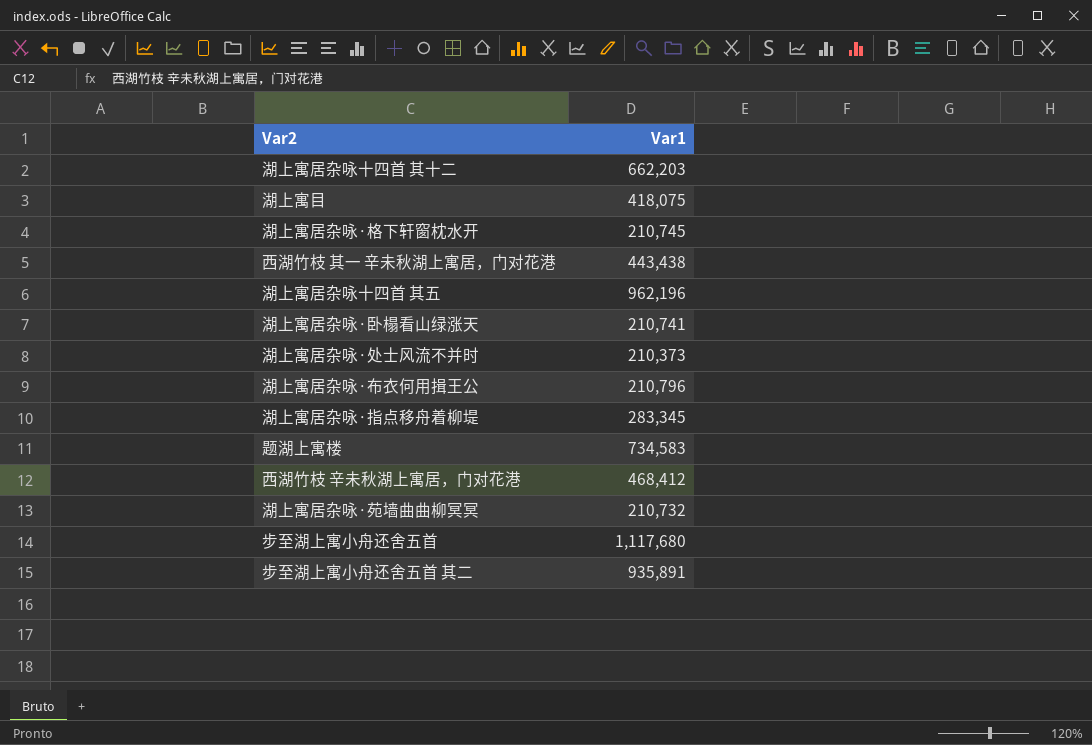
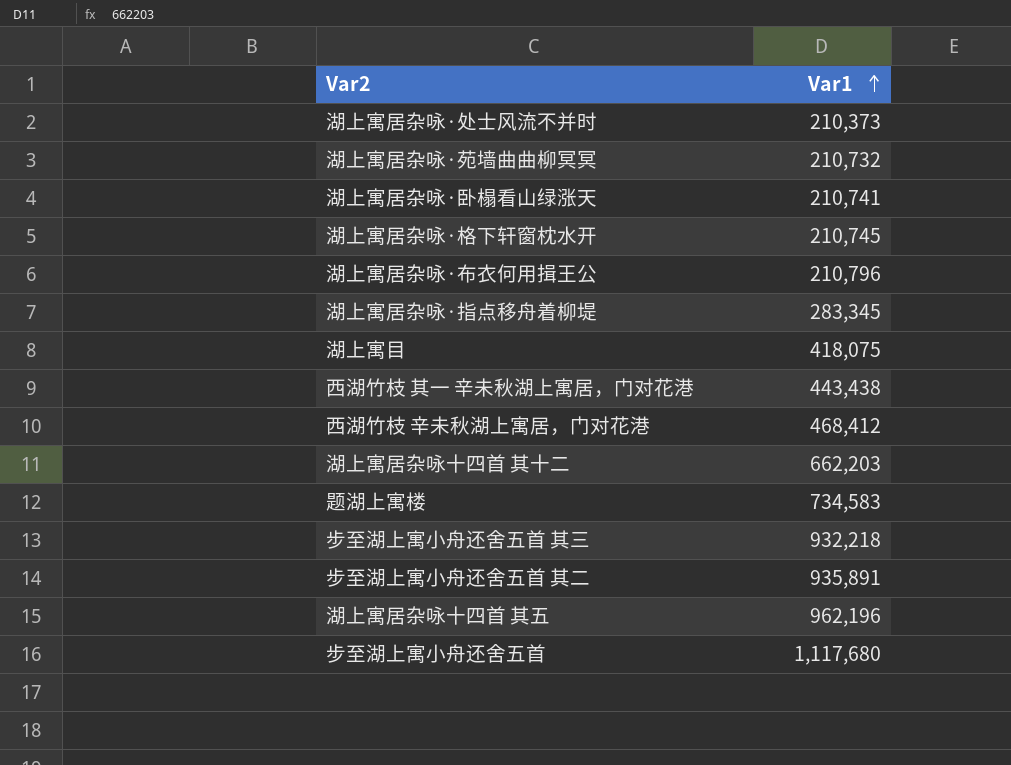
row order: none -> Var1 ascending
row 步至湖上寓小舟还舍五首 其三: none -> 932,218

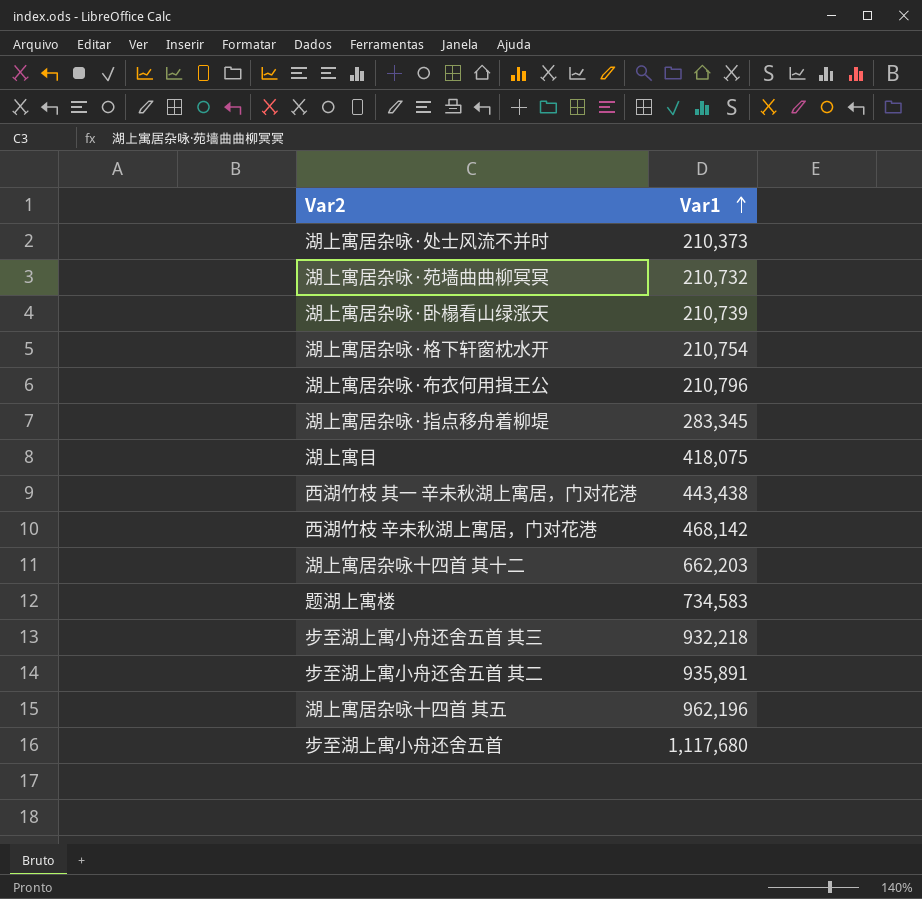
湖上寓居杂咏·卧榻看山绿涨天 | Var1: 210,741 -> 210,739
湖上寓居杂咏·格下轩窗枕水开 | Var1: 210,745 -> 210,754
西湖竹枝 辛未秋湖上寓居，门对花港 | Var1: 468,412 -> 468,142

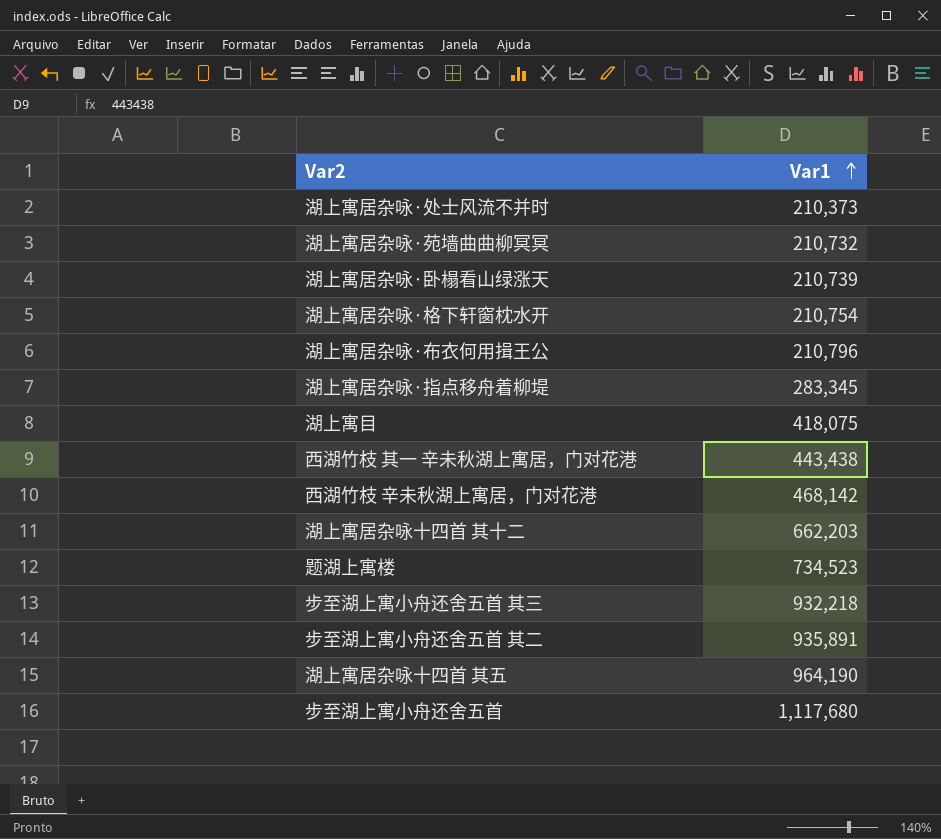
题湖上寓楼 | Var1: 734,583 -> 734,523
湖上寓居杂咏十四首 其五 | Var1: 962,196 -> 964,190

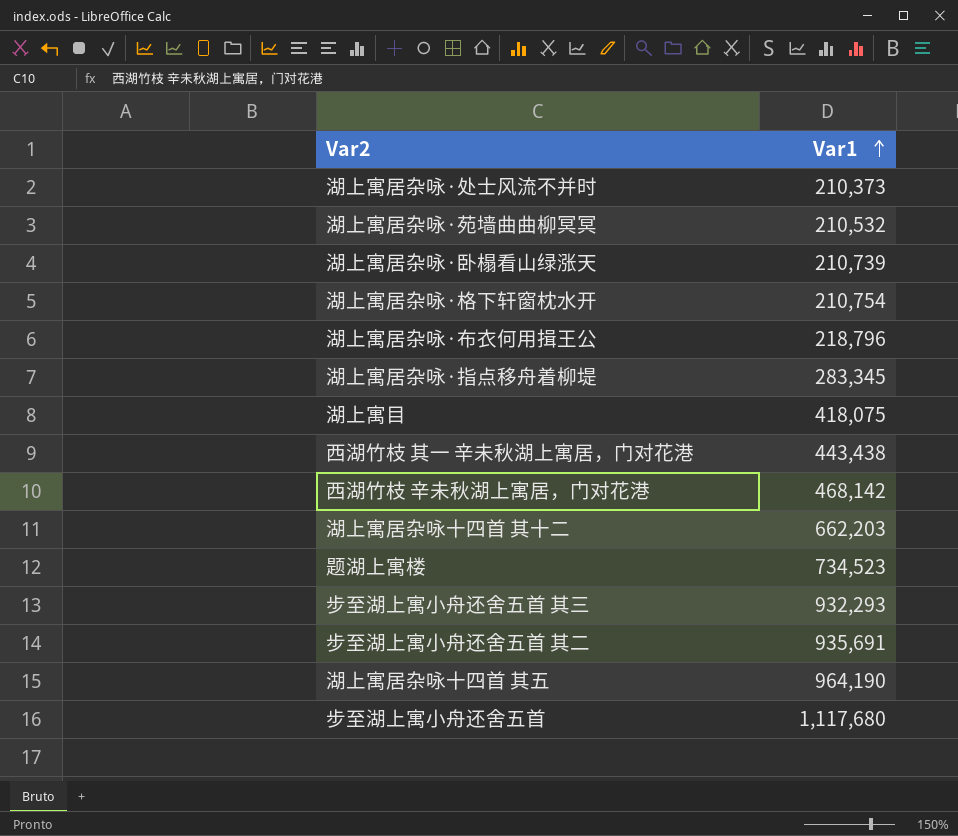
湖上寓居杂咏·苑墙曲曲柳冥冥 | Var1: 210,732 -> 210,532
湖上寓居杂咏·布衣何用揖王公 | Var1: 210,796 -> 218,796
步至湖上寓小舟还舍五首 其三 | Var1: 932,218 -> 932,293
步至湖上寓小舟还舍五首 其二 | Var1: 935,891 -> 935,691

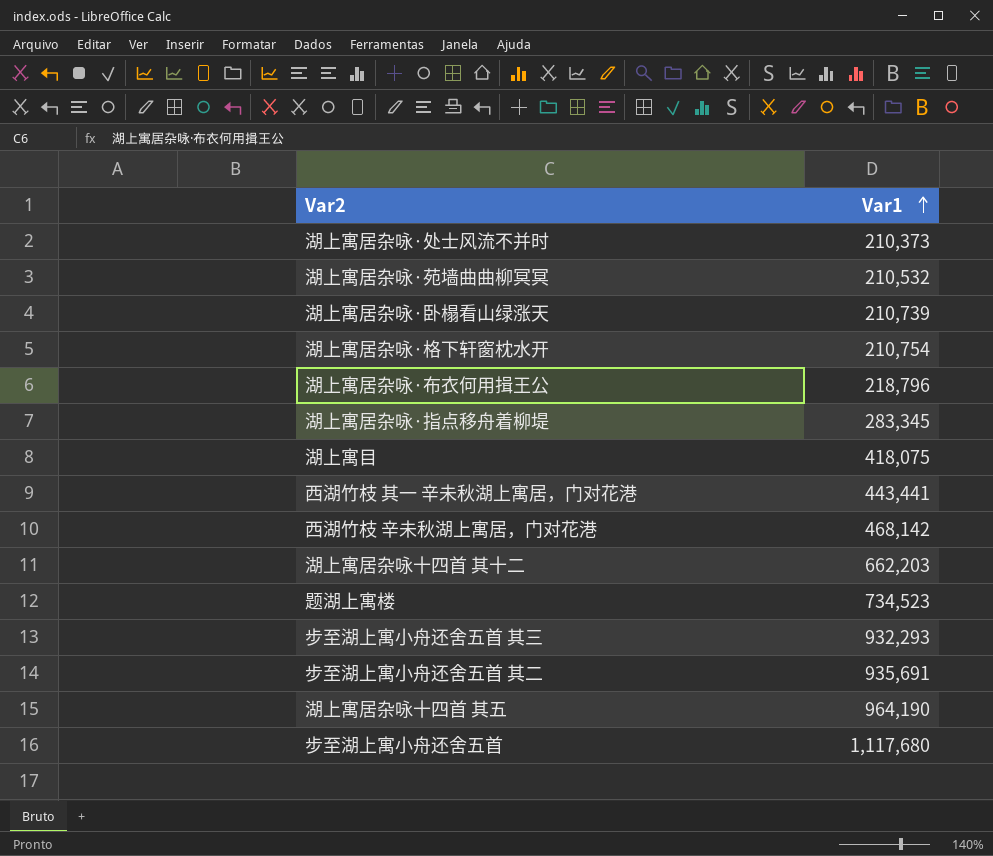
西湖竹枝 其一 辛未秋湖上寓居，门对花港 | Var1: 443,438 -> 443,441

